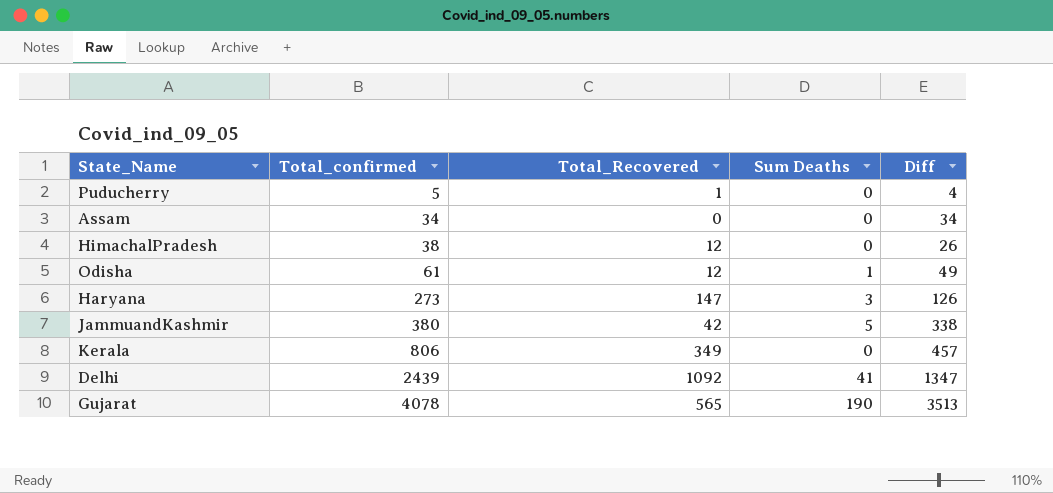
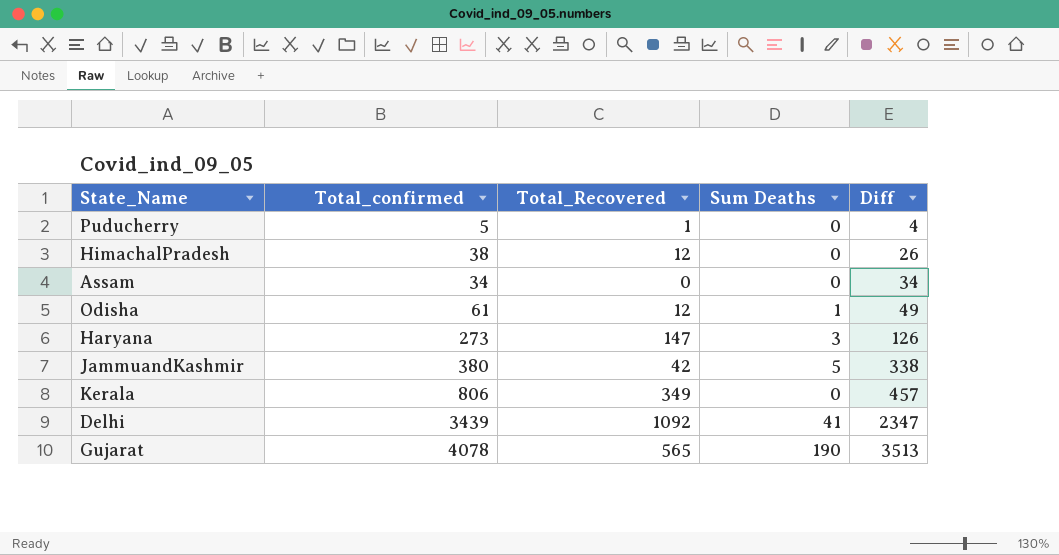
row order: Total_confirmed ascending -> Diff ascending
Delhi | Total_confirmed: 2439 -> 3439
Delhi | Diff: 1347 -> 2347

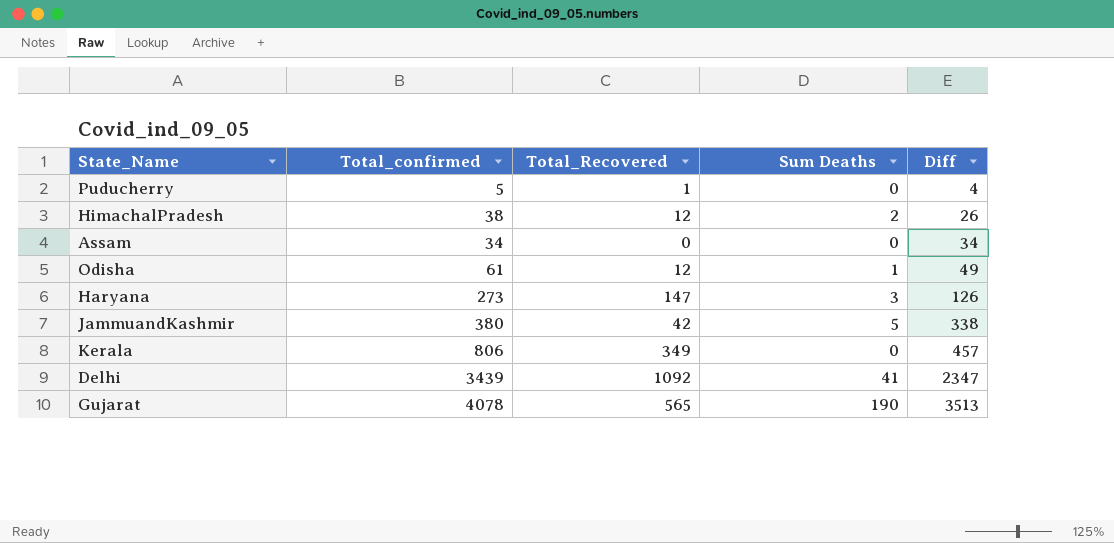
HimachalPradesh | Sum Deaths: 0 -> 2

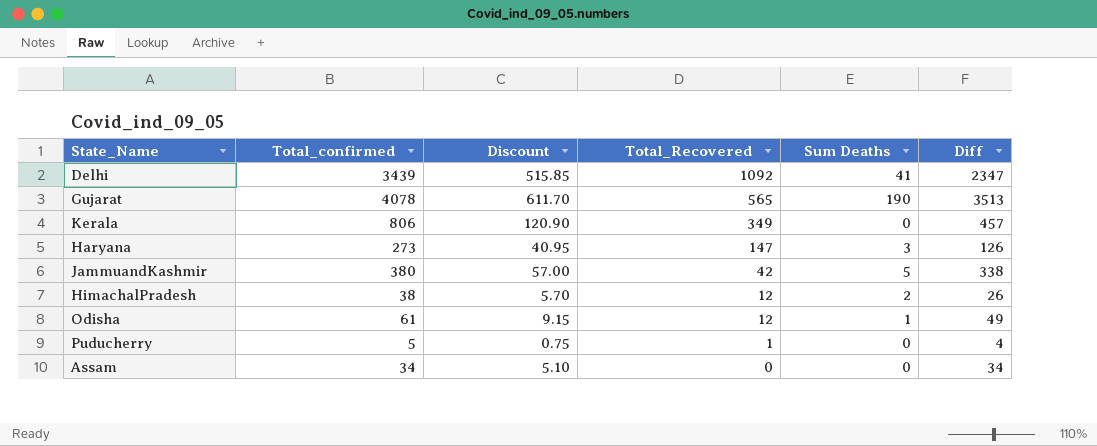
row order: Diff ascending -> Total_Recovered descending
column Discount | formula: none -> [Total_confirmed] * 0.15

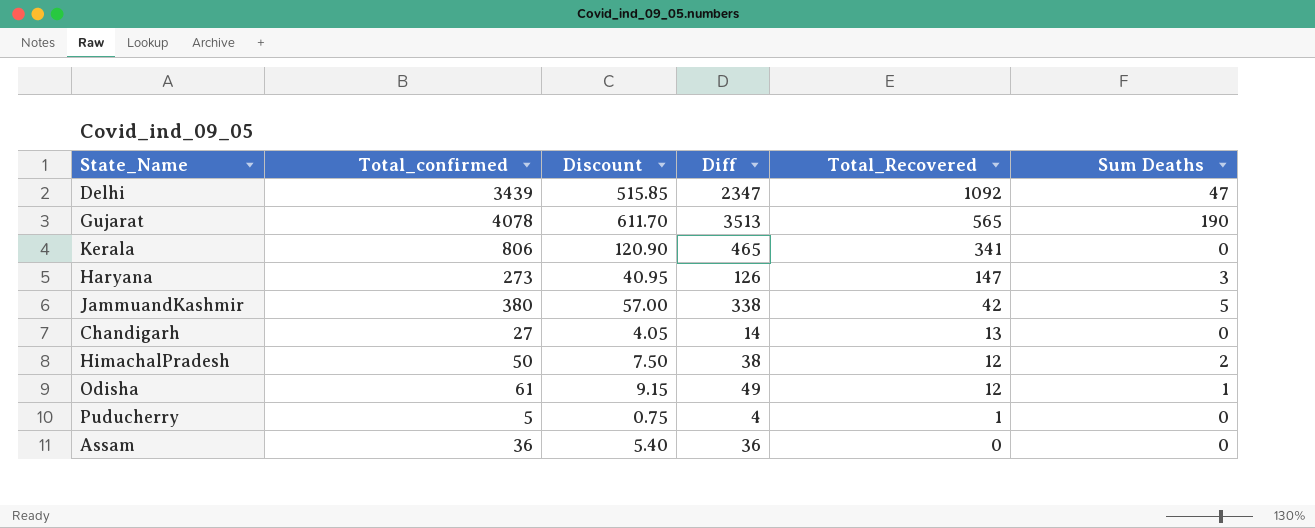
column Diff | position: 6 -> 4
Delhi | Sum Deaths: 41 -> 47
Kerala | Diff: 457 -> 465
Kerala | Total_Recovered: 349 -> 341
row Chandigarh: none -> 27 | 4.05 | 14 | 13 | 0
HimachalPradesh | Total_confirmed: 38 -> 50
HimachalPradesh | Discount: 5.70 -> 7.50
HimachalPradesh | Diff: 26 -> 38
Assam | Total_confirmed: 34 -> 36
Assam | Discount: 5.10 -> 5.40
Assam | Diff: 34 -> 36

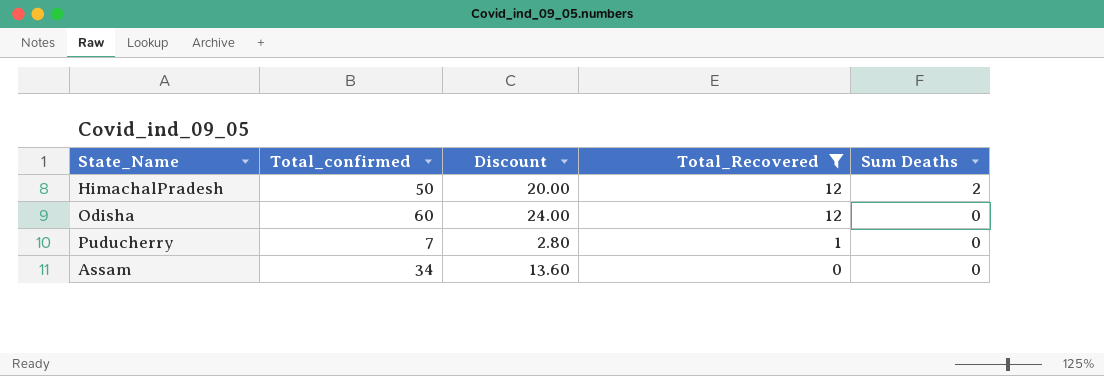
filter: none -> Total_Recovered <= 12
column Diff | formula: [Total_confirmed] - [Total_Recovered] -> none
column Discount | formula: [Total_confirmed] * 0.15 -> [Total_confirmed] * 0.4
Odisha | Total_confirmed: 61 -> 60
Odisha | Sum Deaths: 1 -> 0
Puducherry | Total_confirmed: 5 -> 7
Assam | Total_confirmed: 36 -> 34

